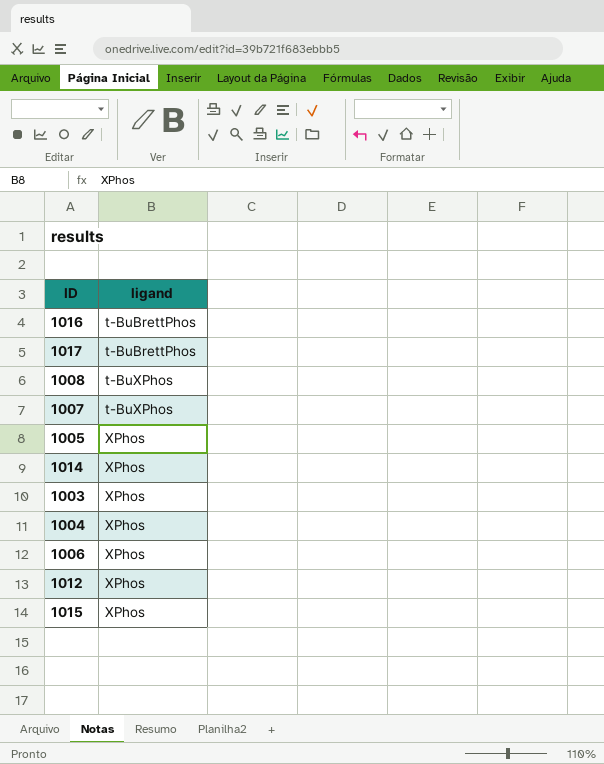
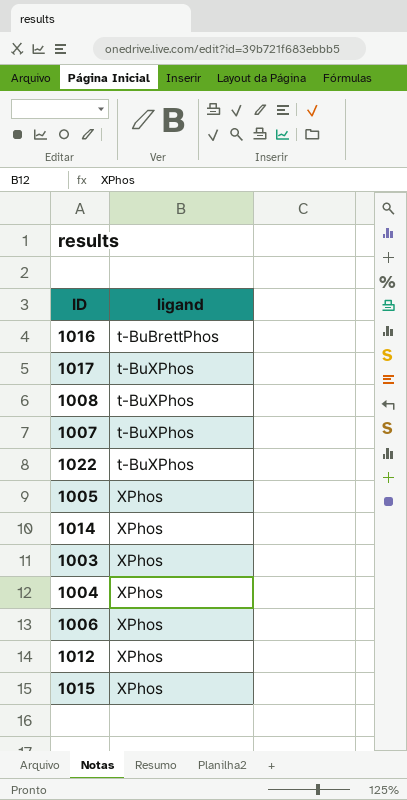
1017 | ligand: t-BuBrettPhos -> t-BuXPhos
row 1022: none -> t-BuXPhos

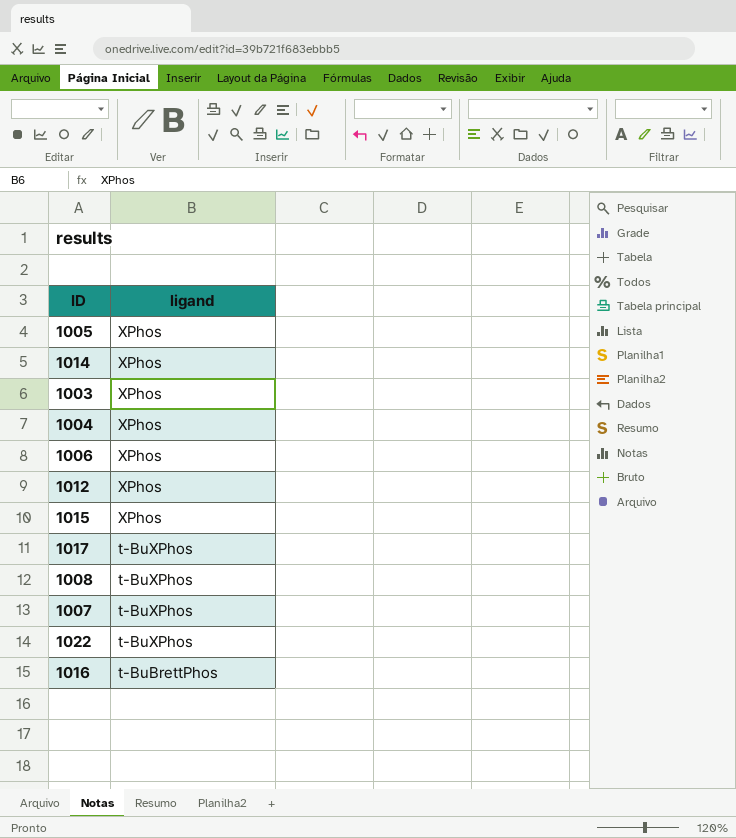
row order: ligand ascending -> ligand descending

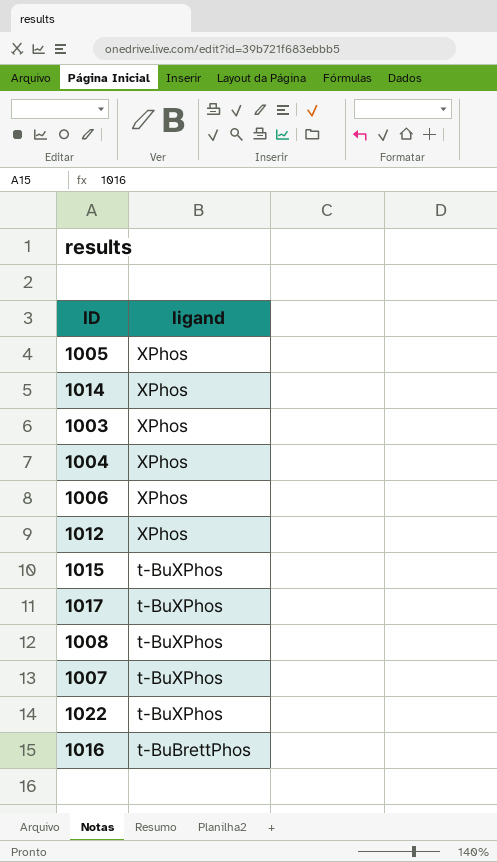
1015 | ligand: XPhos -> t-BuXPhos

